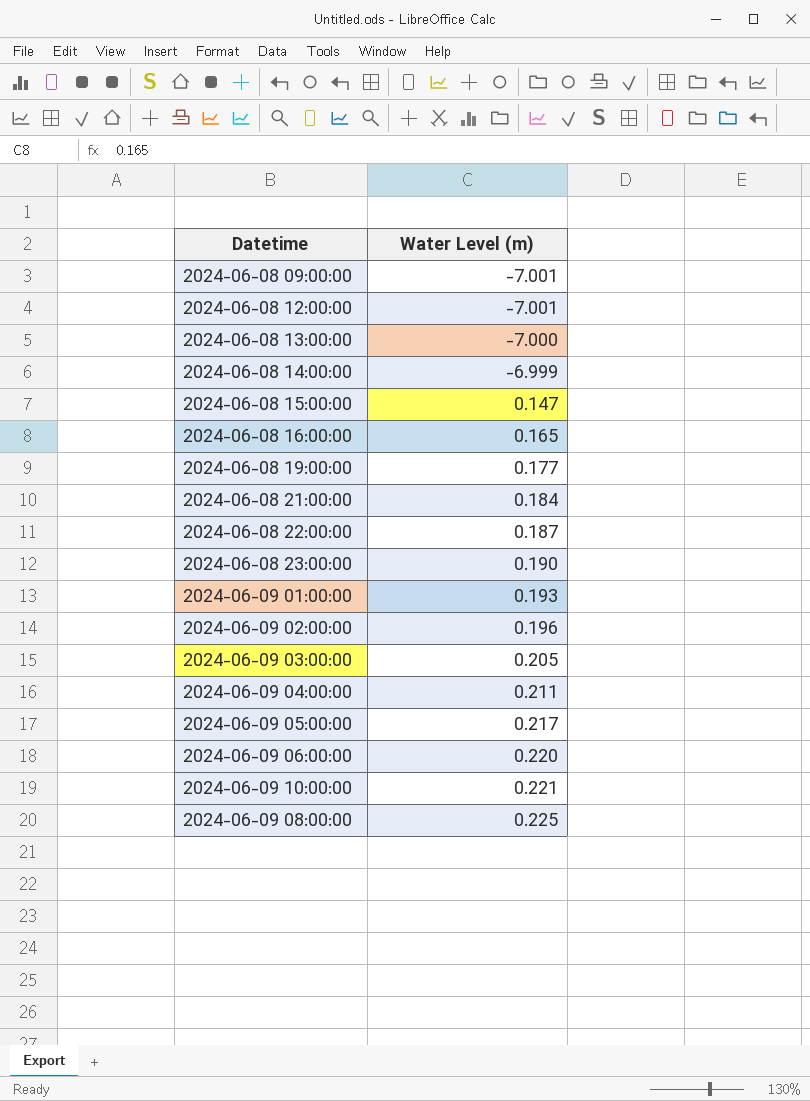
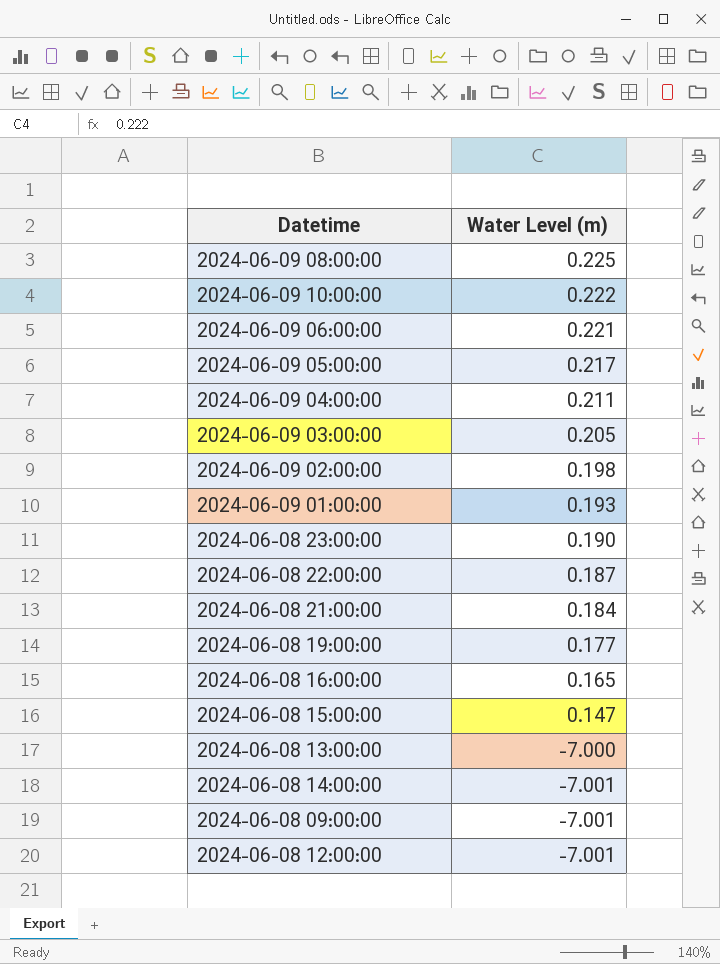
row order: Water Level (m) ascending -> Water Level (m) descending
2024-06-09 10:00:00 | Water Level (m): 0.221 -> 0.222
2024-06-09 06:00:00 | Water Level (m): 0.220 -> 0.221
2024-06-09 02:00:00 | Water Level (m): 0.196 -> 0.198
2024-06-08 14:00:00 | Water Level (m): -6.999 -> -7.001

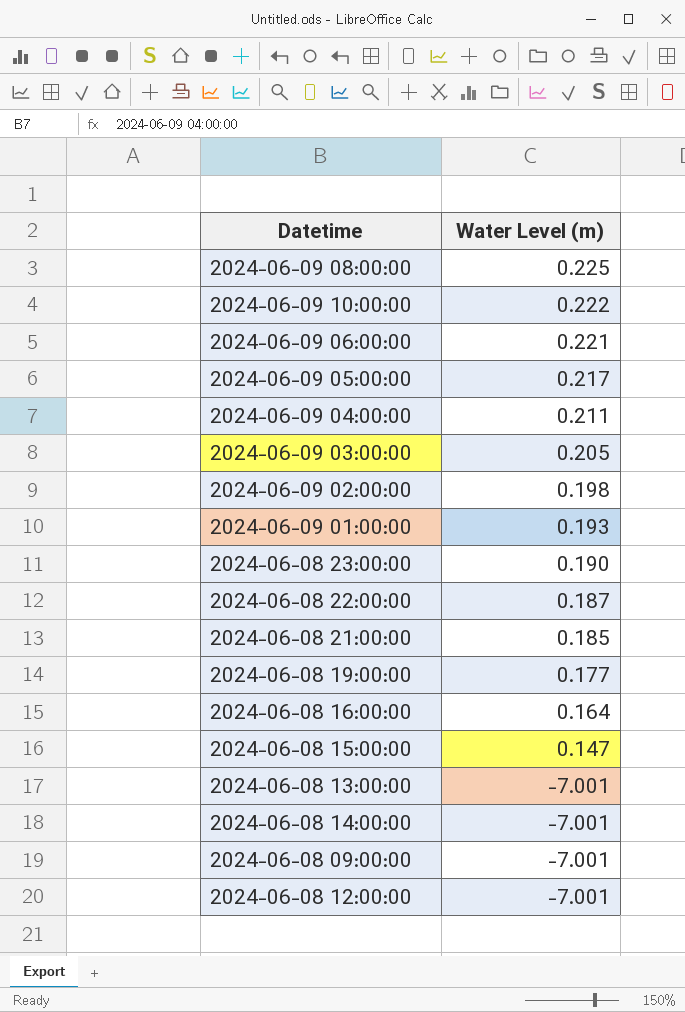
2024-06-08 21:00:00 | Water Level (m): 0.184 -> 0.185
2024-06-08 16:00:00 | Water Level (m): 0.165 -> 0.164
2024-06-08 13:00:00 | Water Level (m): -7.000 -> -7.001

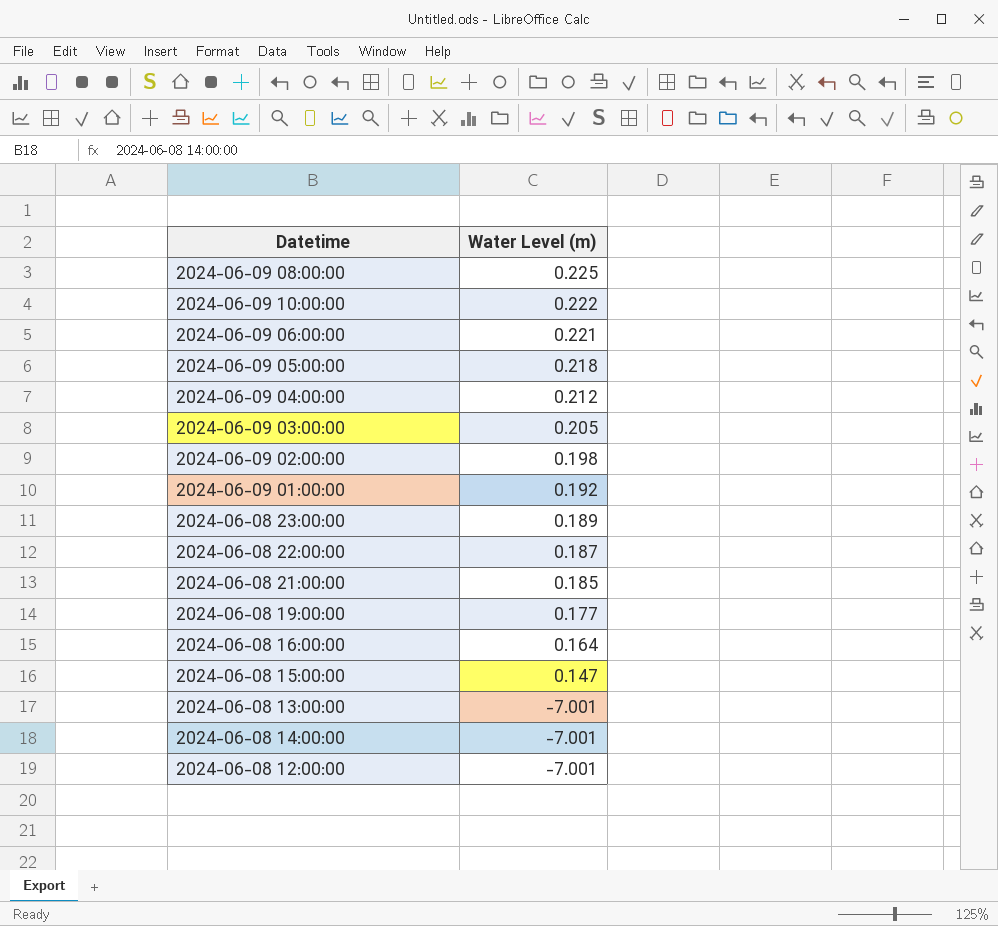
row 2024-06-08 09:00:00: -7.001 -> none
2024-06-09 05:00:00 | Water Level (m): 0.217 -> 0.218
2024-06-09 04:00:00 | Water Level (m): 0.211 -> 0.212
2024-06-09 01:00:00 | Water Level (m): 0.193 -> 0.192
2024-06-08 23:00:00 | Water Level (m): 0.190 -> 0.189

